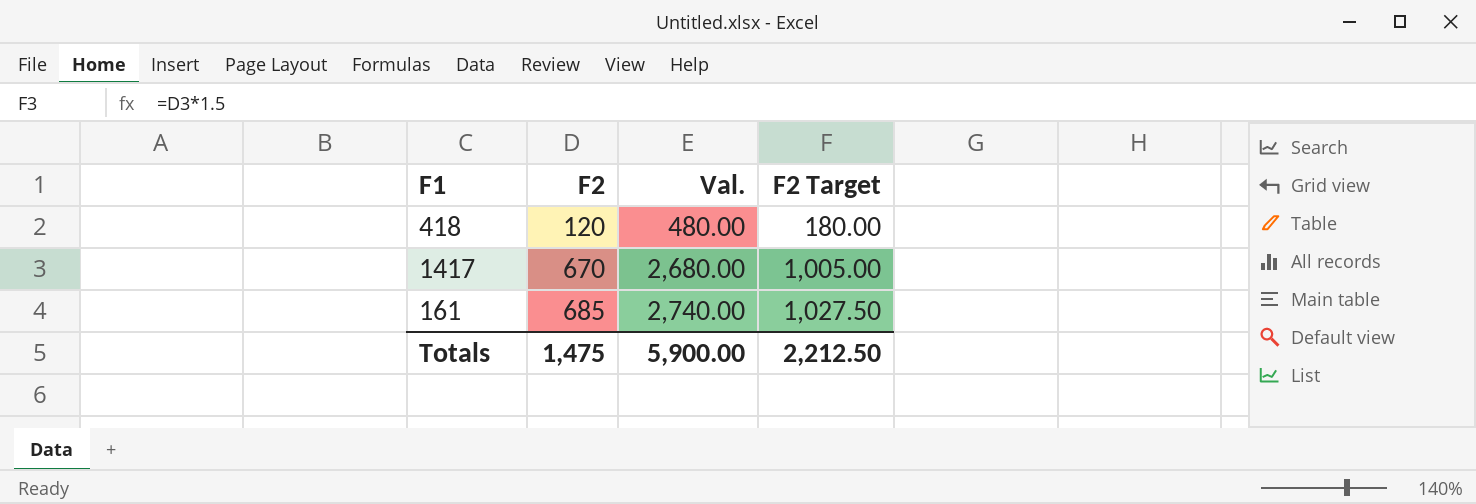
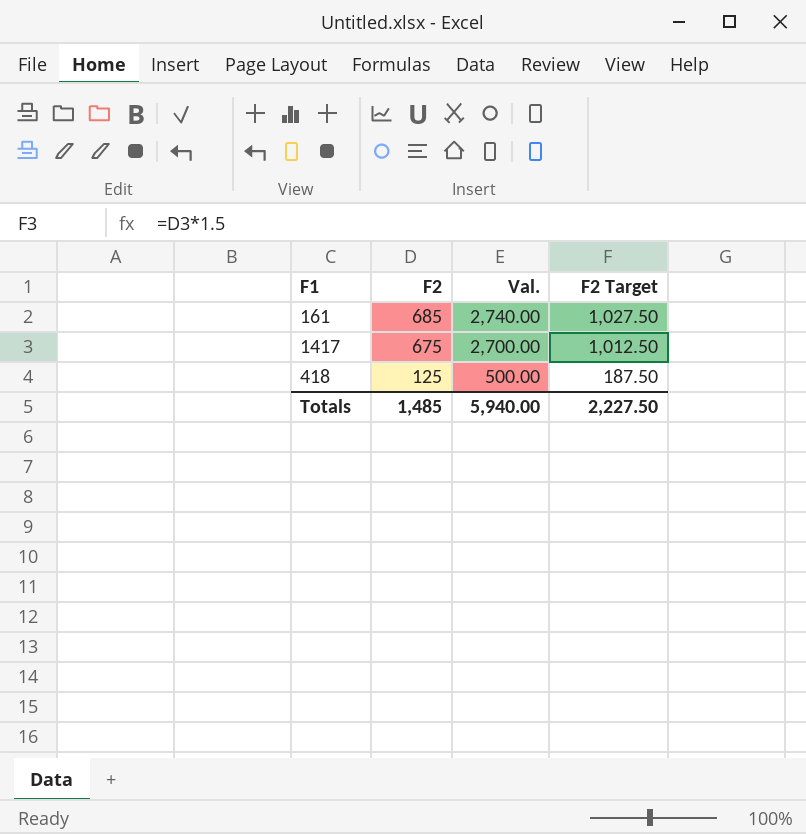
row order: F2 ascending -> F2 descending
1417 | F2: 670 -> 675
1417 | Val.: 2,680.00 -> 2,700.00
1417 | F2 Target: 1,005.00 -> 1,012.50
418 | F2: 120 -> 125
418 | Val.: 480.00 -> 500.00
418 | F2 Target: 180.00 -> 187.50
Totals | F2: 1,475 -> 1,485
Totals | Val.: 5,900.00 -> 5,940.00
Totals | F2 Target: 2,212.50 -> 2,227.50

